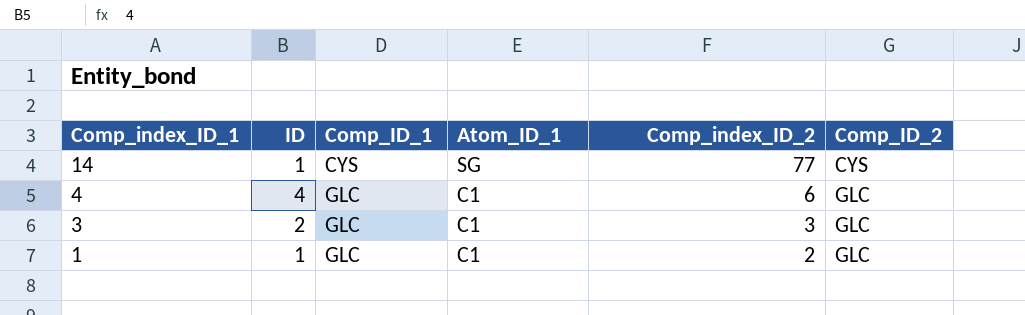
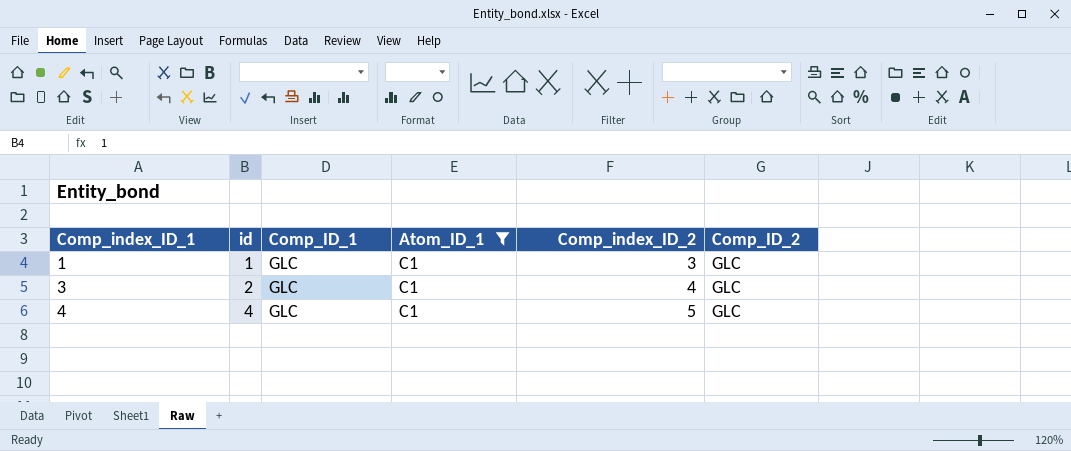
filter: none -> Atom_ID_1 = C1
row order: Comp_index_ID_1 descending -> Comp_index_ID_1 ascending
column name: ID -> id
1 | Comp_index_ID_2: 2 -> 3
3 | Comp_index_ID_2: 3 -> 4
4 | Comp_index_ID_2: 6 -> 5

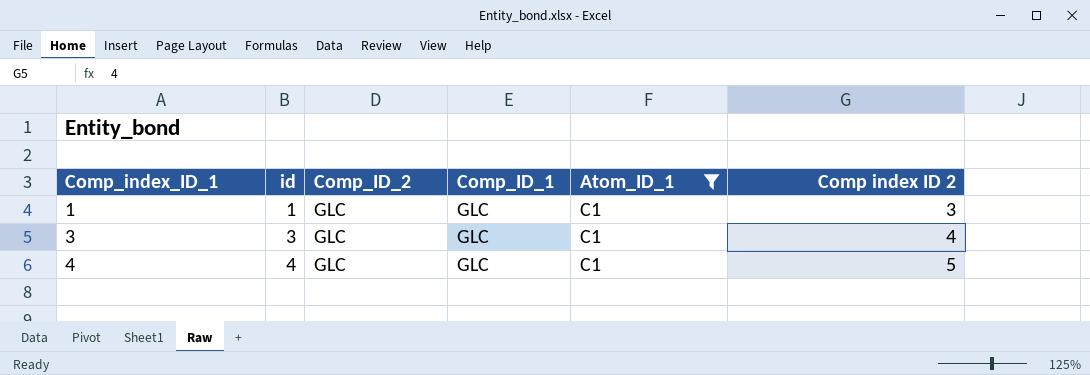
column Comp_ID_2 | position: 6 -> 3
column name: Comp_index_ID_2 -> Comp index ID 2
3 | id: 2 -> 3

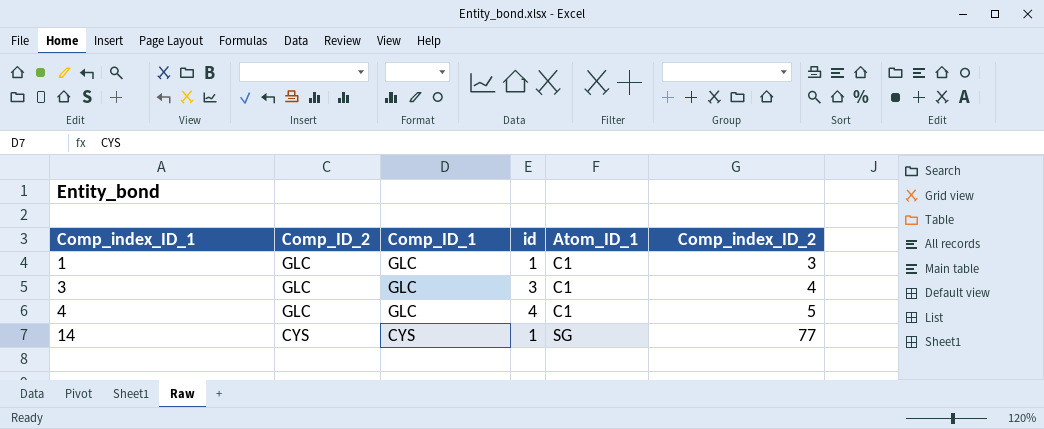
filter: Atom_ID_1 = C1 -> none
column id | position: 2 -> 4
column name: Comp index ID 2 -> Comp_index_ID_2

